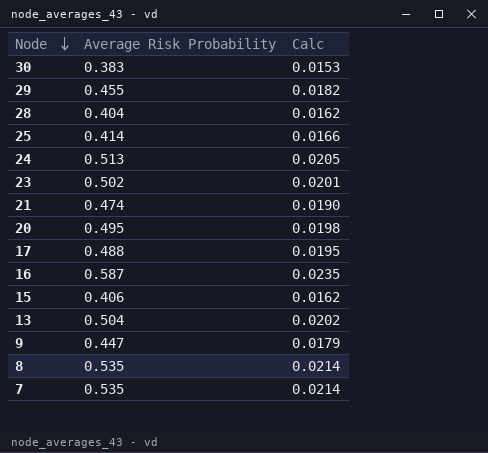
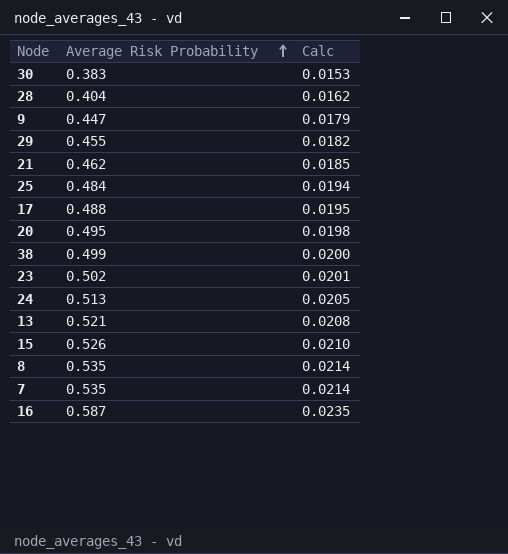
row order: Node descending -> Average Risk Probability ascending
21 | Average Risk Probability: 0.474 -> 0.462
21 | Calc: 0.0190 -> 0.0185
25 | Average Risk Probability: 0.414 -> 0.484
25 | Calc: 0.0166 -> 0.0194
row 38: none -> 0.499 | 0.0200
13 | Average Risk Probability: 0.504 -> 0.521
13 | Calc: 0.0202 -> 0.0208
15 | Average Risk Probability: 0.406 -> 0.526
15 | Calc: 0.0162 -> 0.0210

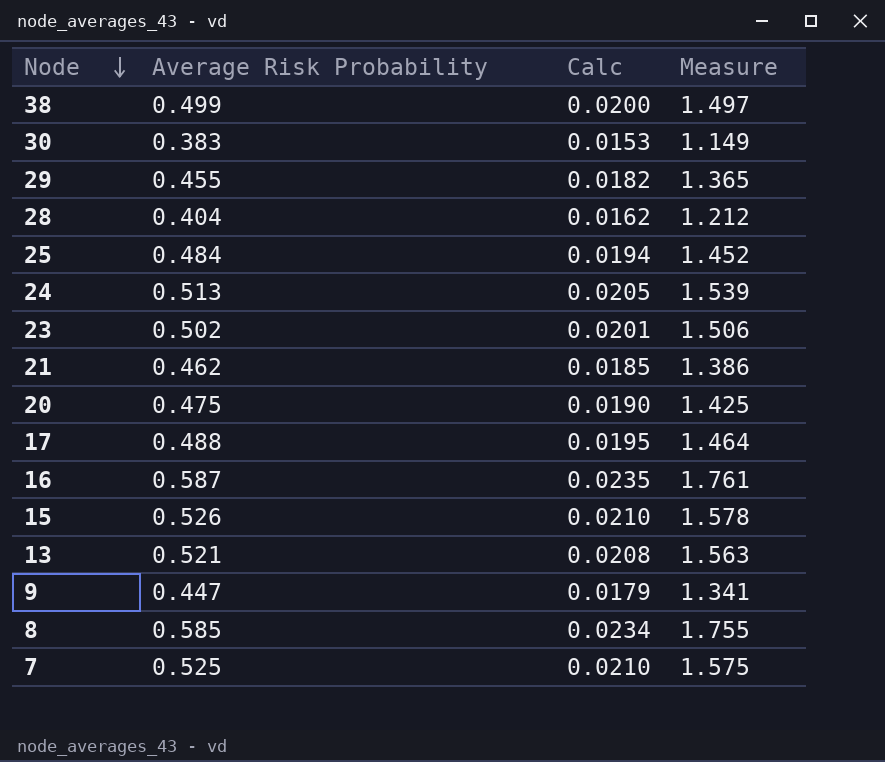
row order: Average Risk Probability ascending -> Node descending
column Measure | formula: none -> [Average Risk Probability] * 3
20 | Average Risk Probability: 0.495 -> 0.475
20 | Calc: 0.0198 -> 0.0190
8 | Average Risk Probability: 0.535 -> 0.585
8 | Calc: 0.0214 -> 0.0234
7 | Average Risk Probability: 0.535 -> 0.525
7 | Calc: 0.0214 -> 0.0210

